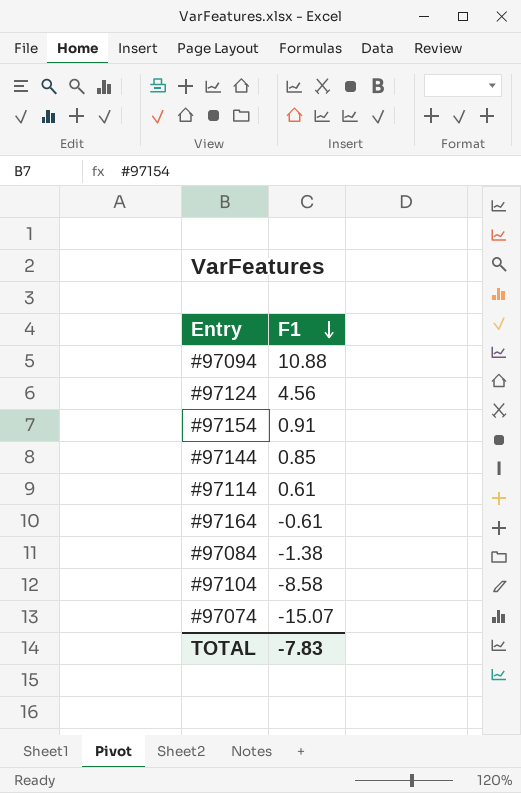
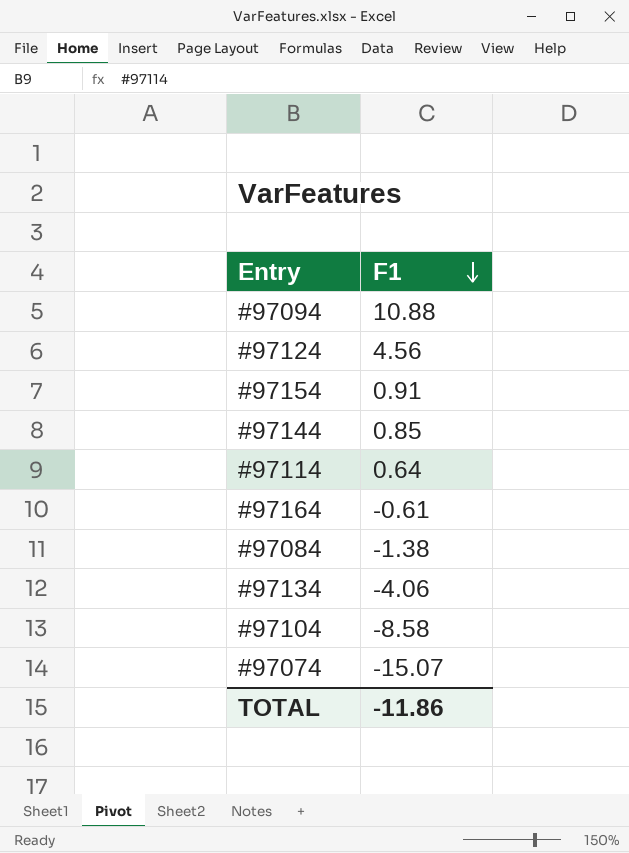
#97114 | F1: 0.61 -> 0.64
row #97134: none -> -4.06
TOTAL | F1: -7.83 -> -11.86

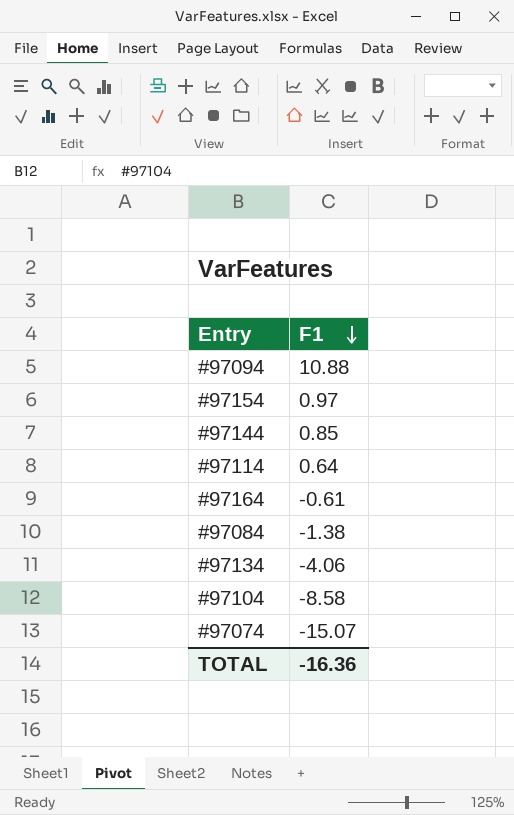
row #97124: 4.56 -> none
#97154 | F1: 0.91 -> 0.97
TOTAL | F1: -11.86 -> -16.36

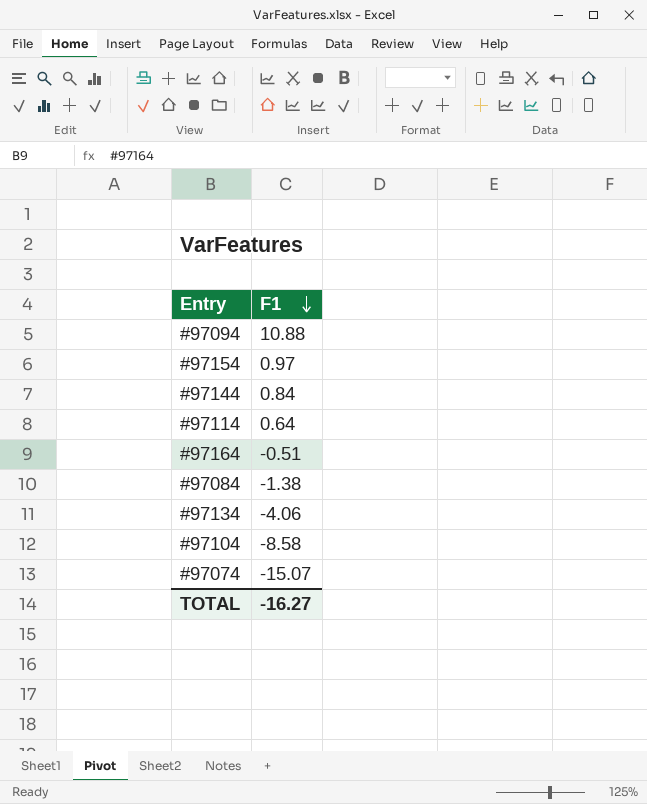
#97144 | F1: 0.85 -> 0.84
#97164 | F1: -0.61 -> -0.51
TOTAL | F1: -16.36 -> -16.27

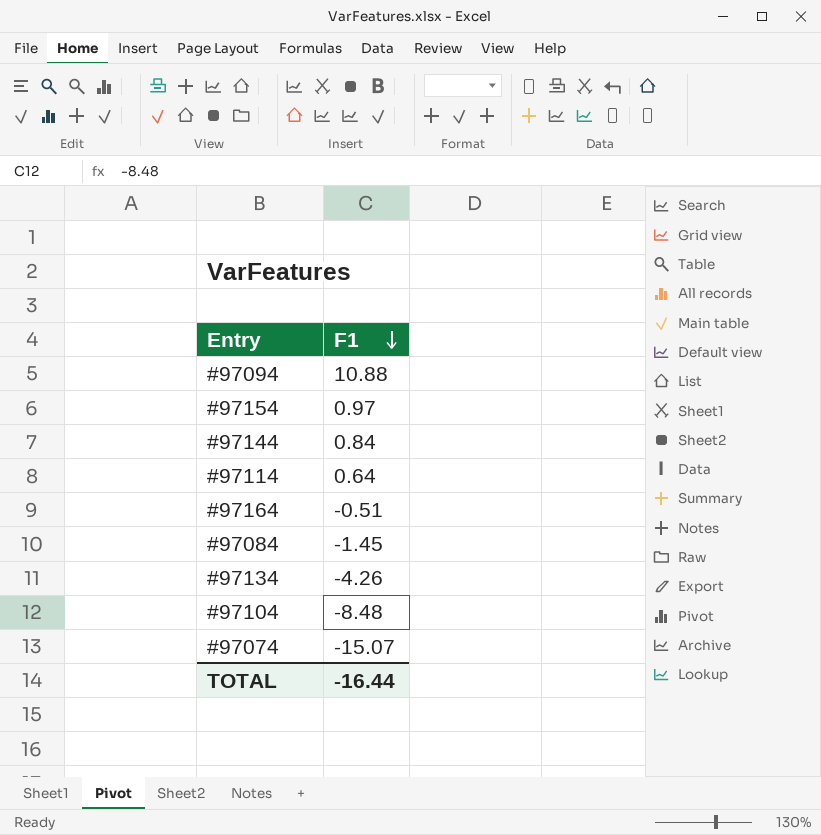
#97084 | F1: -1.38 -> -1.45
#97134 | F1: -4.06 -> -4.26
#97104 | F1: -8.58 -> -8.48
TOTAL | F1: -16.27 -> -16.44

